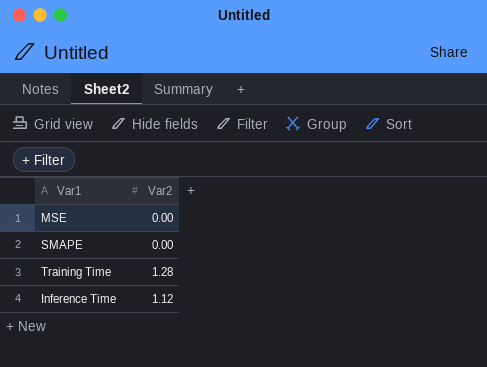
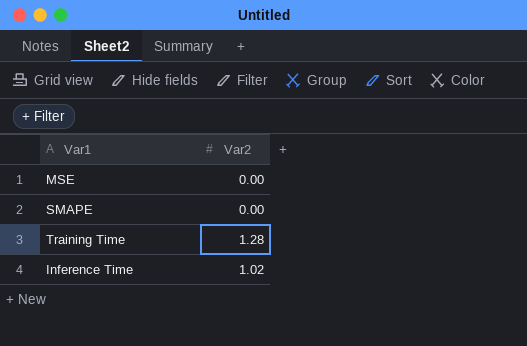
Inference Time | Var2: 1.12 -> 1.02

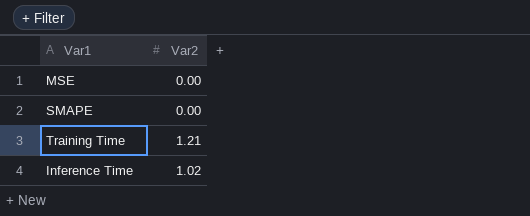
Training Time | Var2: 1.28 -> 1.21

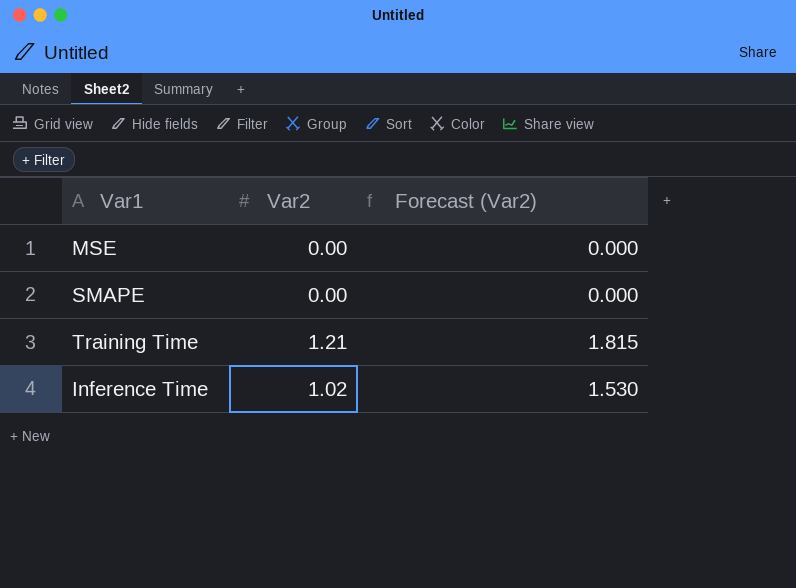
column Forecast (Var2) | formula: none -> [Var2] * 1.5

